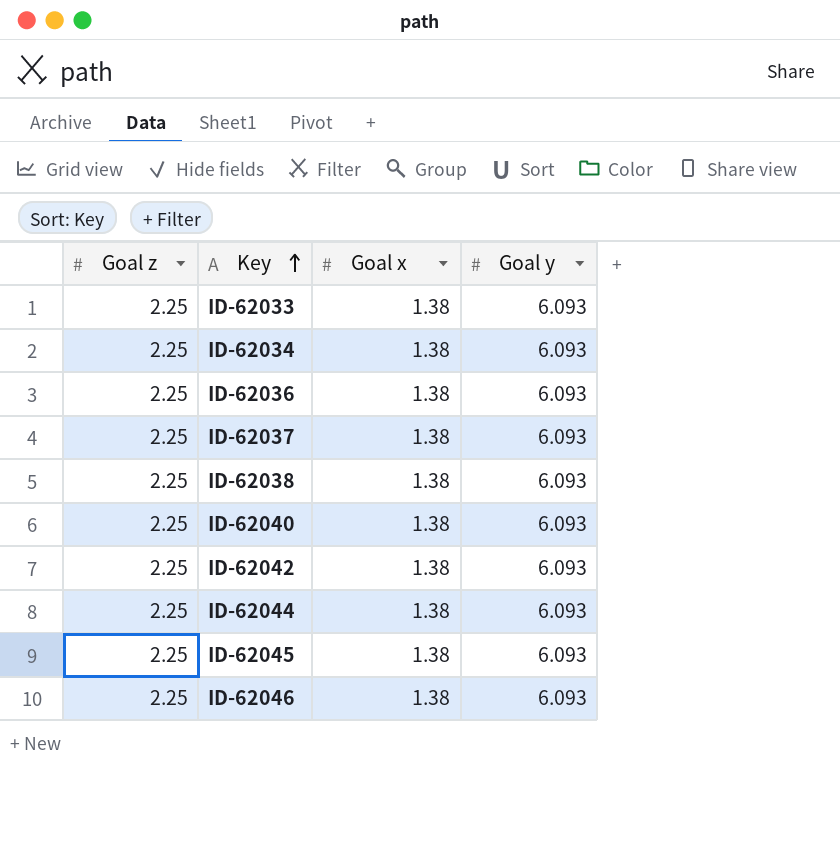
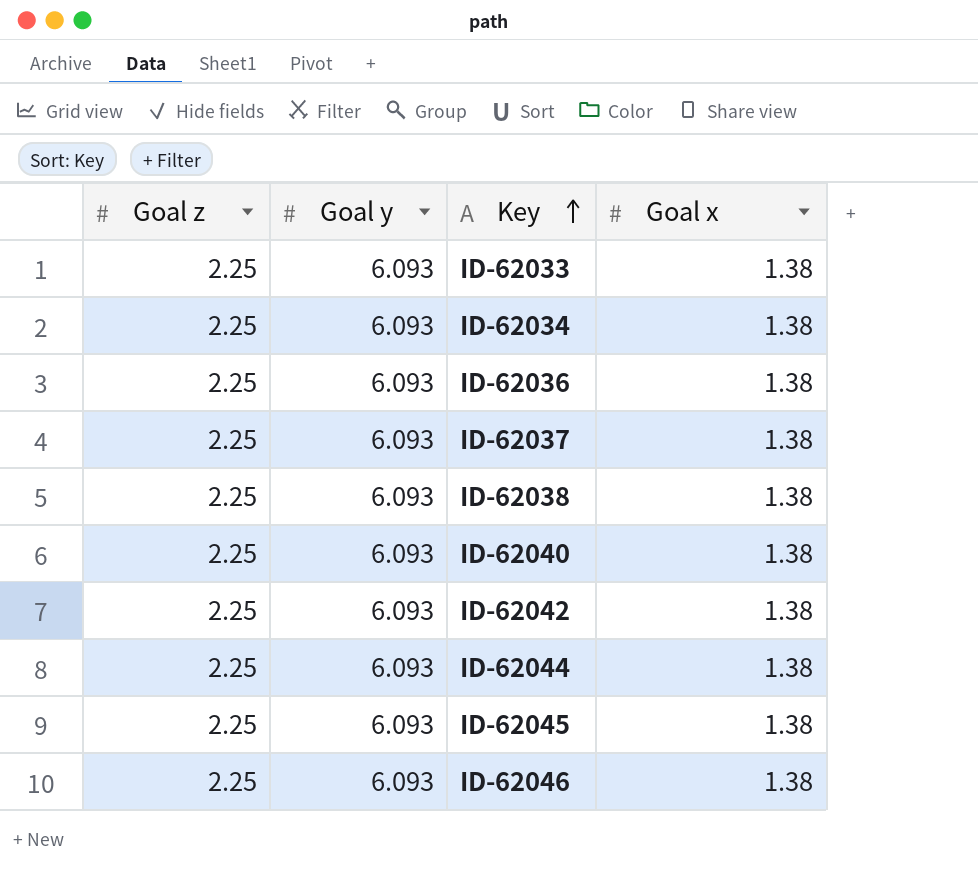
column Goal y | position: 4 -> 2

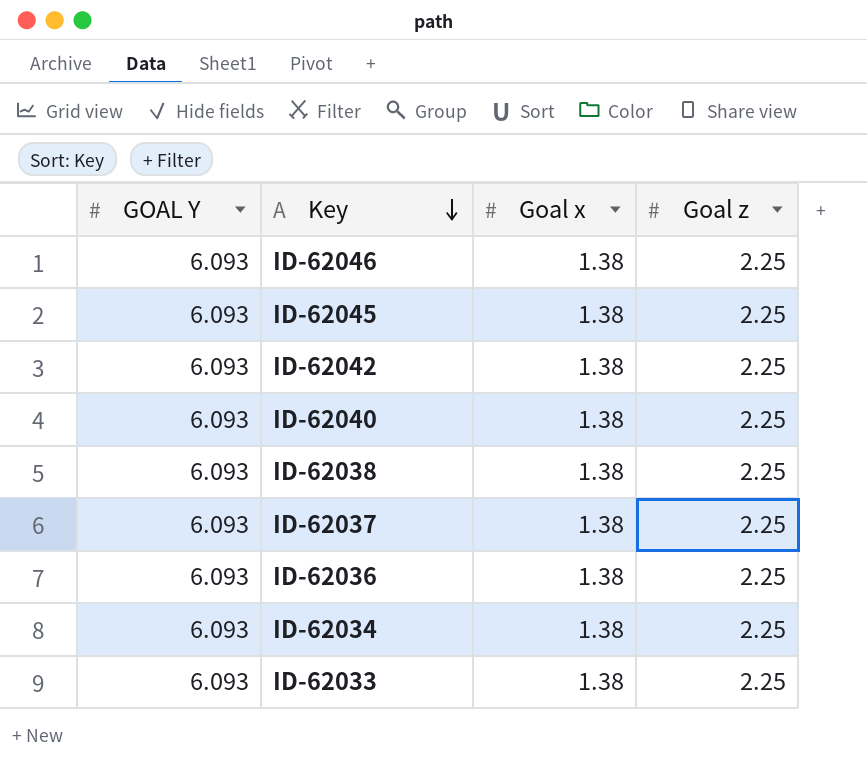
row order: Key ascending -> Key descending
column name: Goal y -> GOAL Y
column Goal z | position: 1 -> 4
row ID-62044: 2.25 | 6.093 | 1.38 -> none

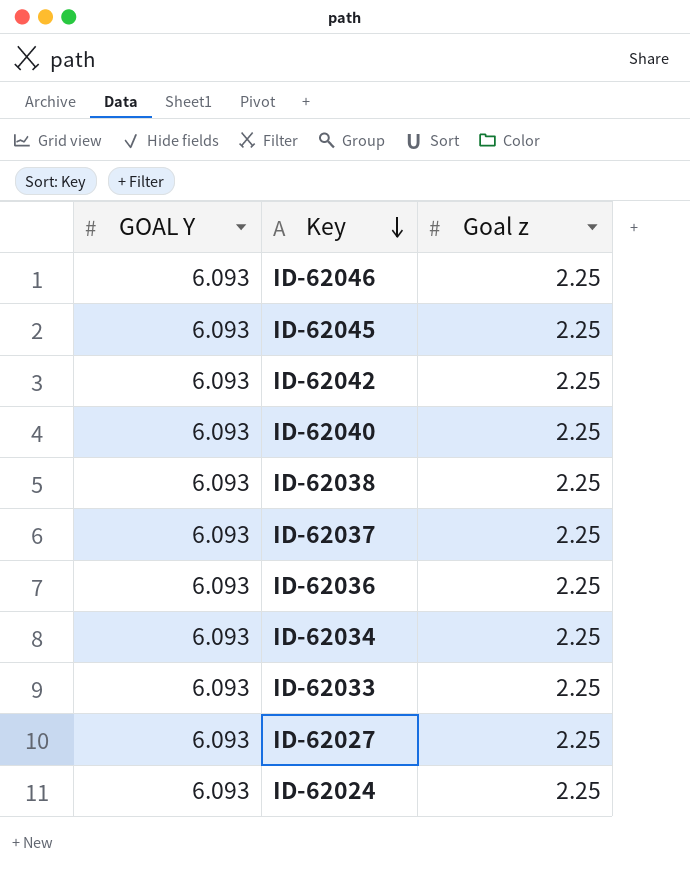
column Goal x | position: 3 -> none
row ID-62027: none -> 6.093 | 2.25
row ID-62024: none -> 6.093 | 2.25

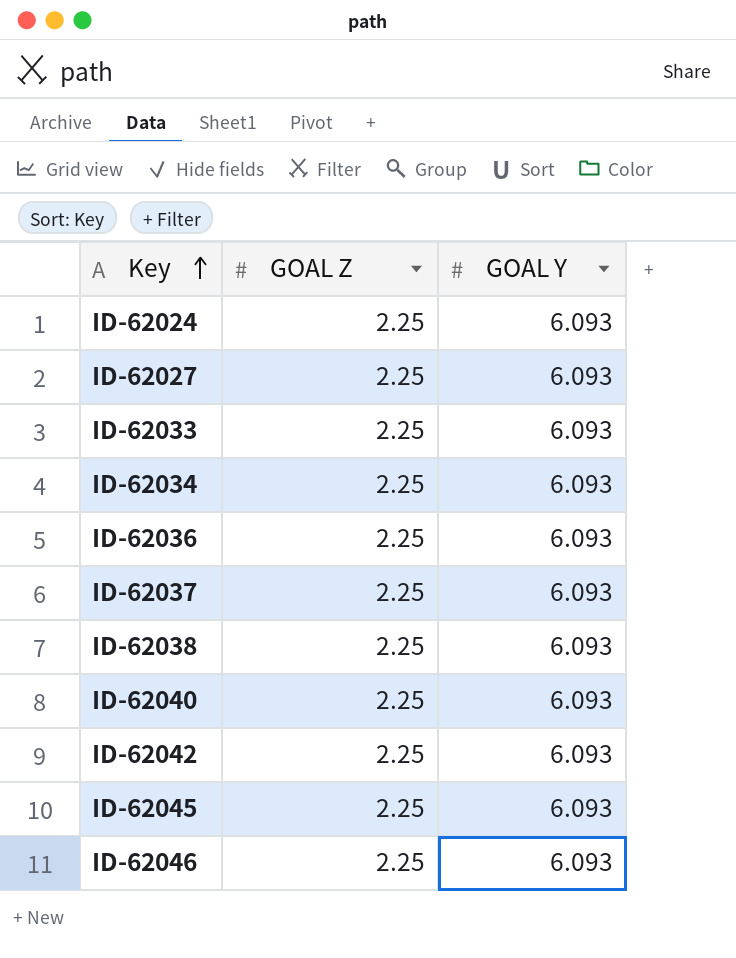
row order: Key descending -> Key ascending
column name: Goal z -> GOAL Z
column GOAL Y | position: 1 -> 3

